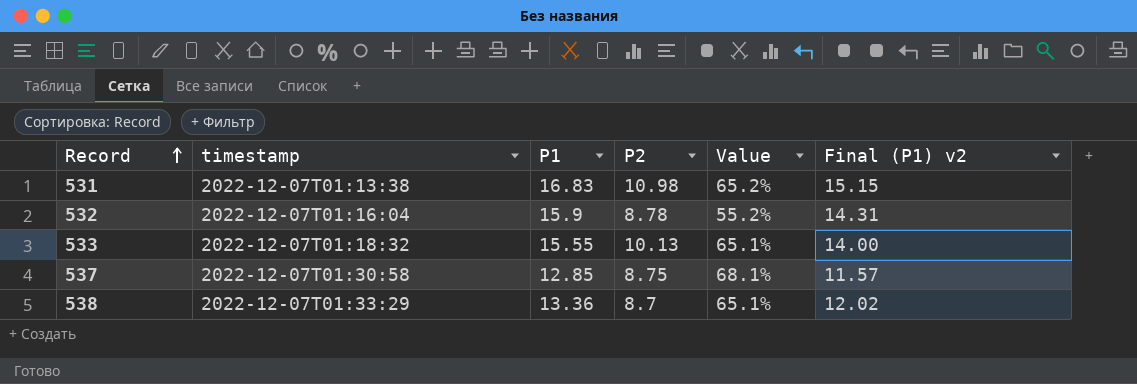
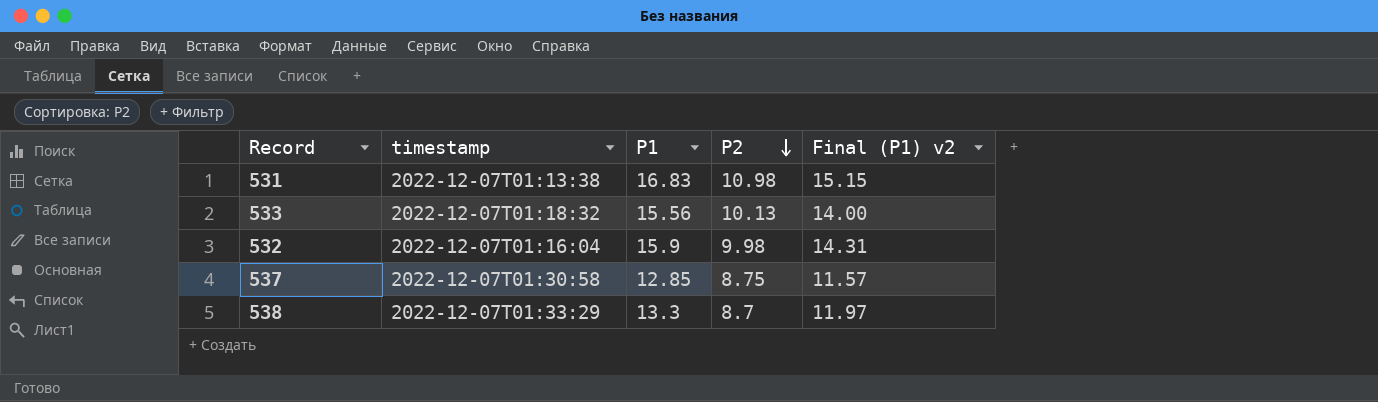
row order: Record ascending -> P2 descending
column Value | formula: [P2] / [P1] -> none
533 | P1: 15.55 -> 15.56
532 | P2: 8.78 -> 9.98
538 | P1: 13.36 -> 13.3
538 | Final (P1) v2: 12.02 -> 11.97

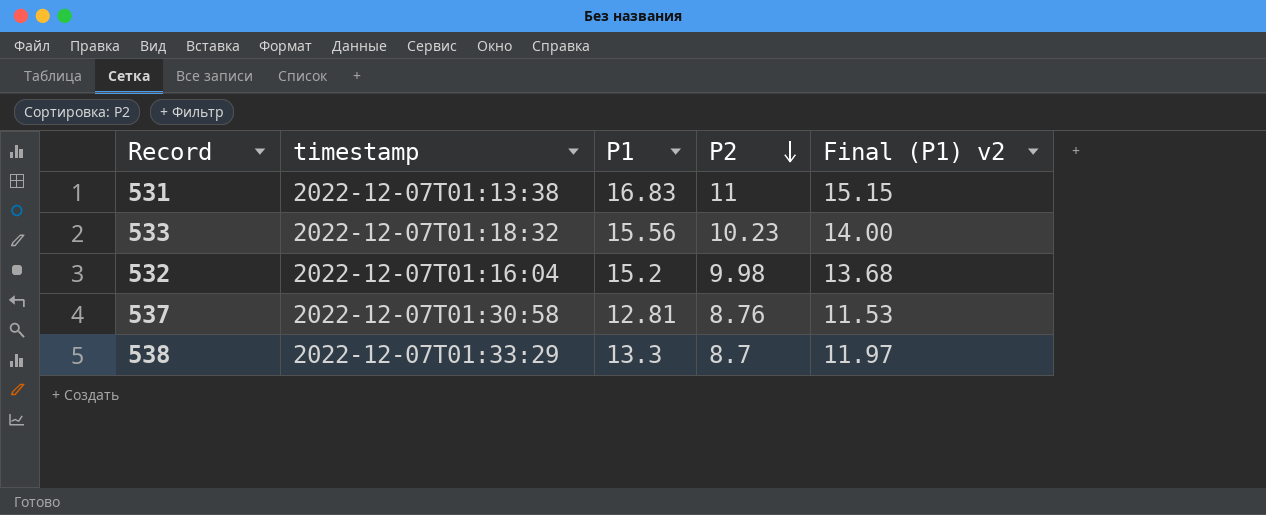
531 | P2: 10.98 -> 11
533 | P2: 10.13 -> 10.23
532 | P1: 15.9 -> 15.2
532 | Final (P1) v2: 14.31 -> 13.68
537 | P1: 12.85 -> 12.81
537 | P2: 8.75 -> 8.76
537 | Final (P1) v2: 11.57 -> 11.53

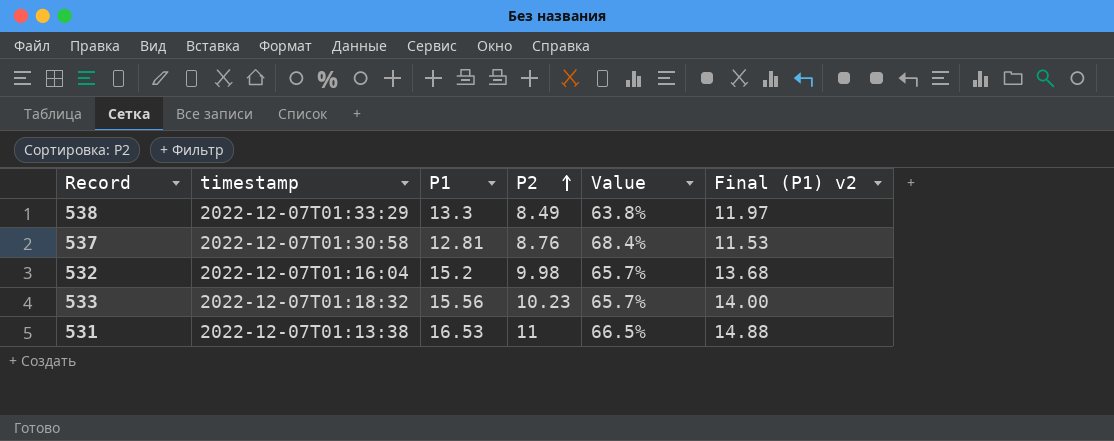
row order: P2 descending -> P2 ascending
column Value | formula: none -> [P2] / [P1]
538 | P2: 8.7 -> 8.49
531 | P1: 16.83 -> 16.53
531 | Final (P1) v2: 15.15 -> 14.88

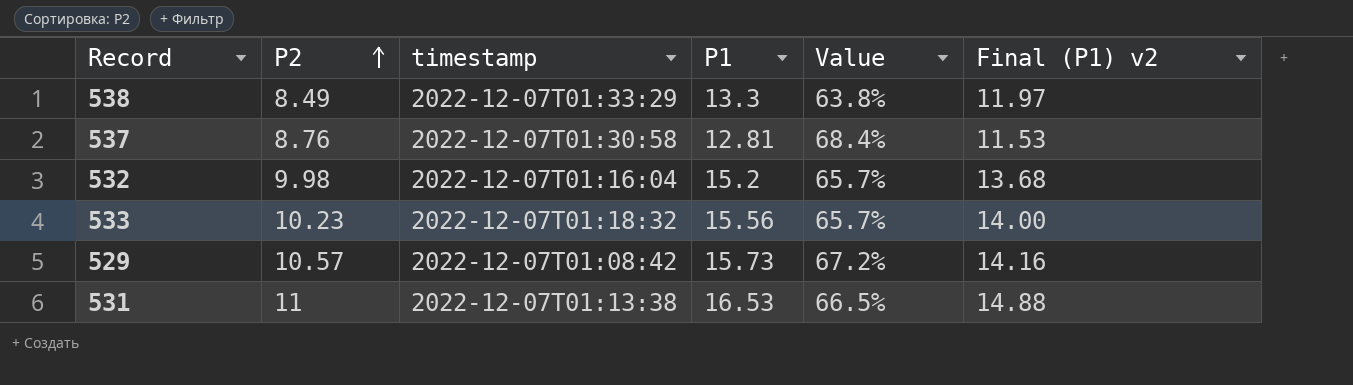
column P2 | position: 4 -> 2
row 529: none -> 10.57 | 2022-12-07T01:08:42 | 15.73 | 67.2% | 14.16

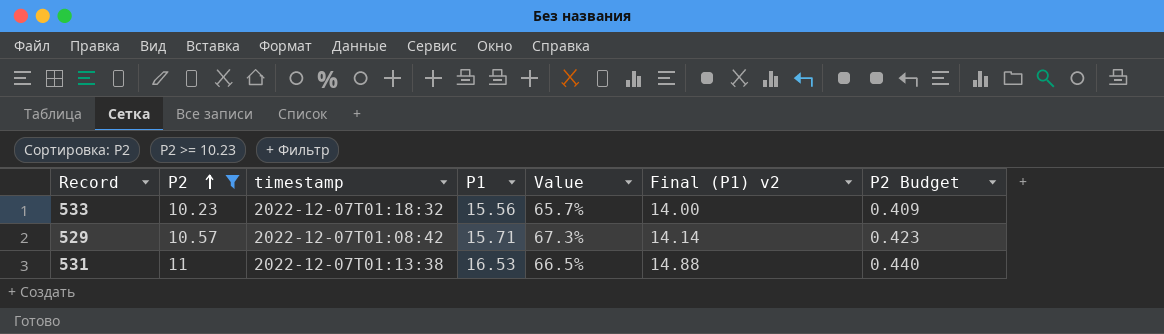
filter: none -> P2 >= 10.23
column P2 Budget | formula: none -> [P2] * 0.04
529 | P1: 15.73 -> 15.71
529 | Value: 67.2% -> 67.3%
529 | Final (P1) v2: 14.16 -> 14.14

